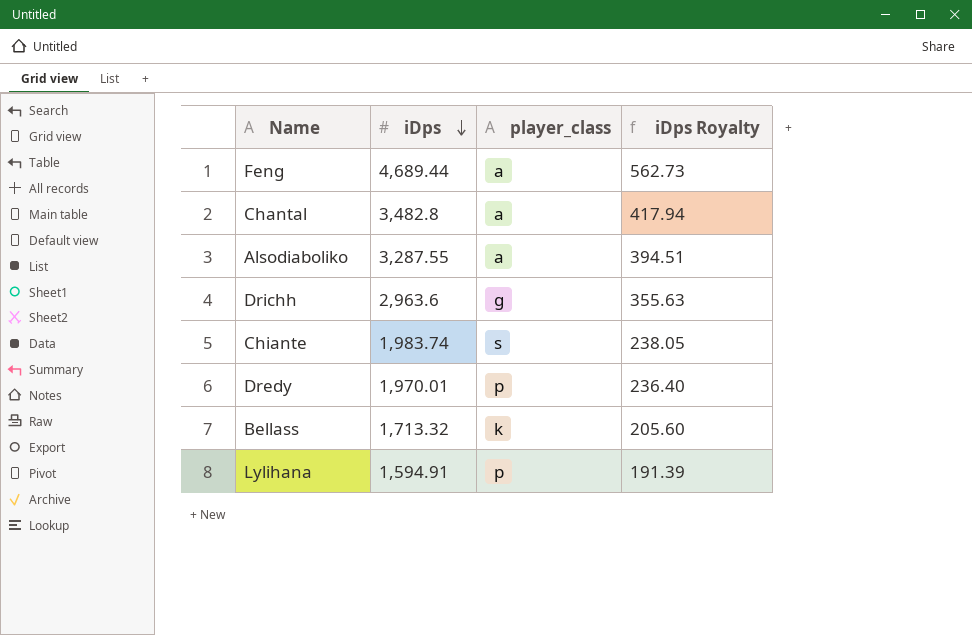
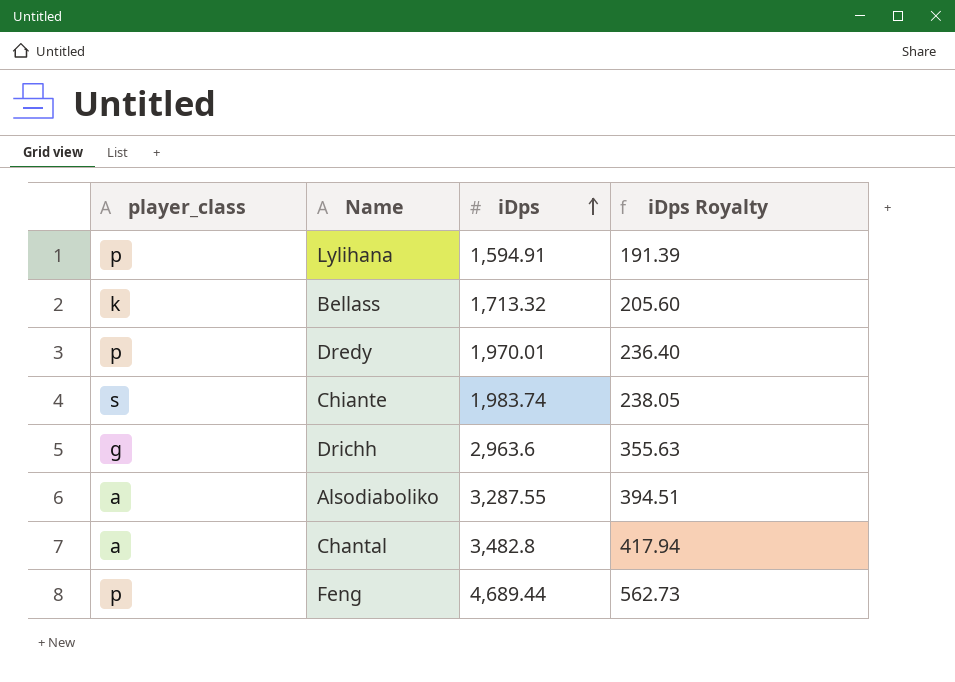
row order: iDps descending -> iDps ascending
column player_class | position: 3 -> 1
Feng | player_class: a -> p

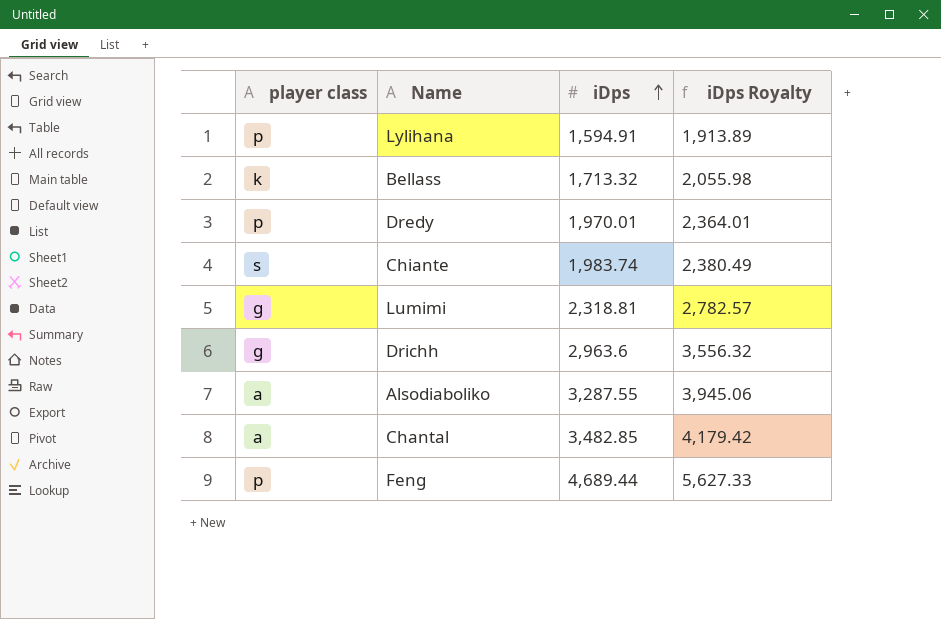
column name: player_class -> player class
column iDps Royalty | formula: [iDps] * 0.12 -> [iDps] * 1.2
row Lumimi: none -> g | 2,318.81 | 2,782.57
Chantal | iDps: 3,482.8 -> 3,482.85

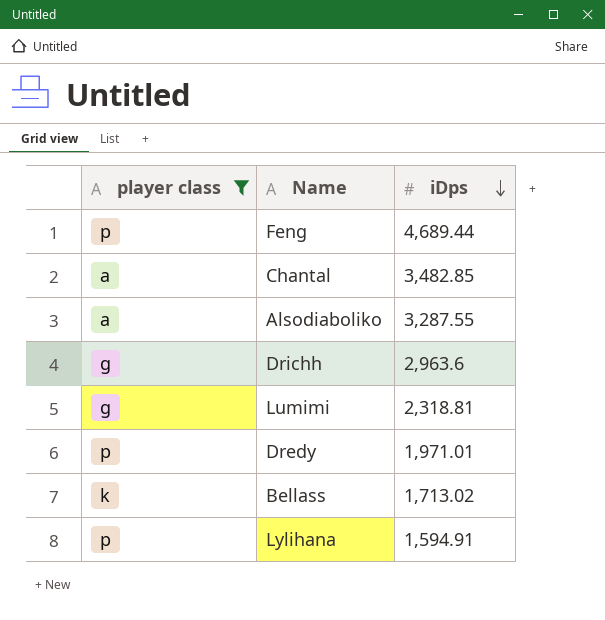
filter: none -> player class != s
row order: iDps ascending -> iDps descending
column iDps Royalty | formula: [iDps] * 1.2 -> none
Dredy | iDps: 1,970.01 -> 1,971.01
Bellass | iDps: 1,713.32 -> 1,713.02

